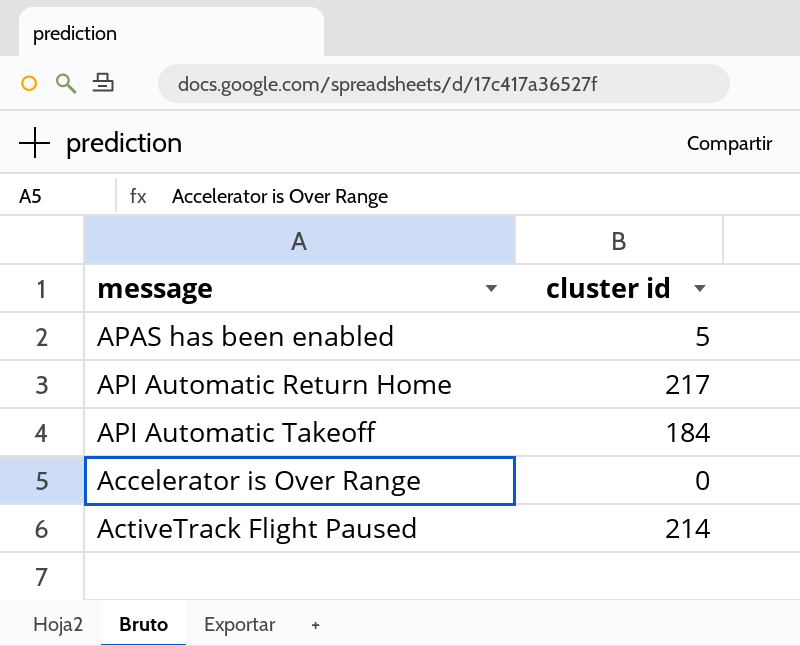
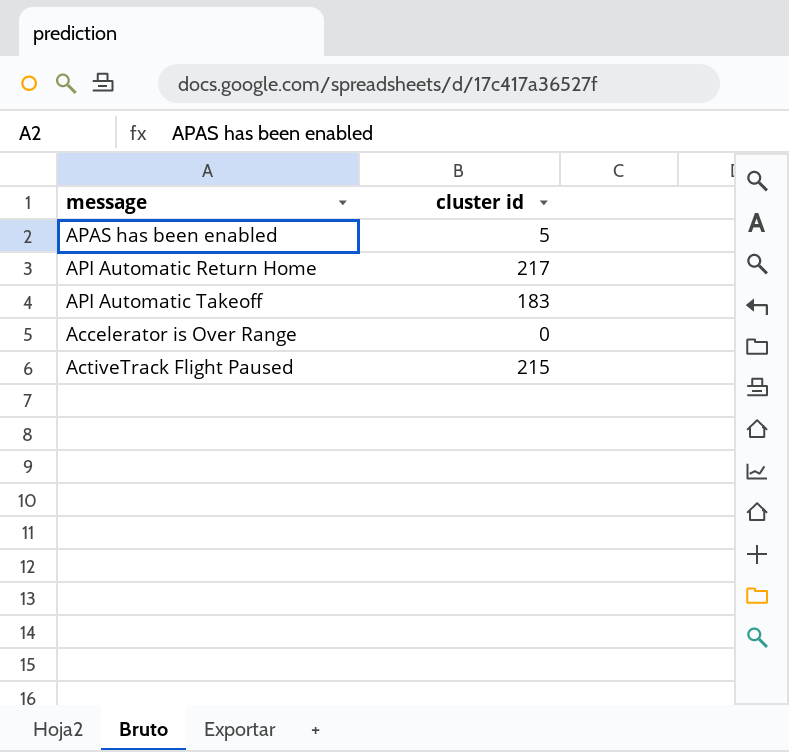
API Automatic Takeoff | cluster id: 184 -> 183
ActiveTrack Flight Paused | cluster id: 214 -> 215

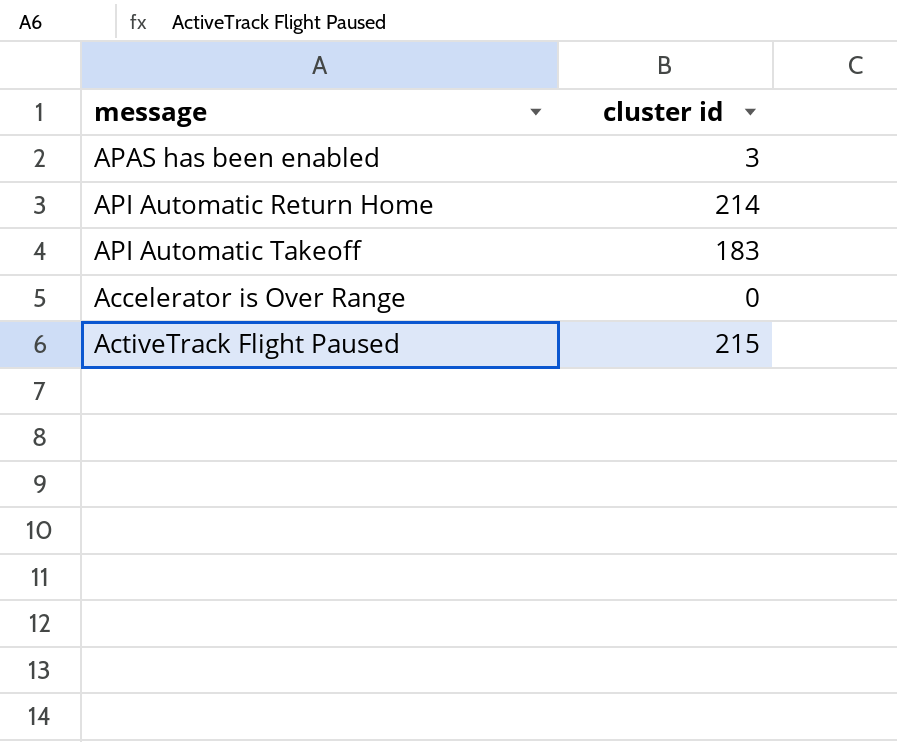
APAS has been enabled | cluster id: 5 -> 3
API Automatic Return Home | cluster id: 217 -> 214

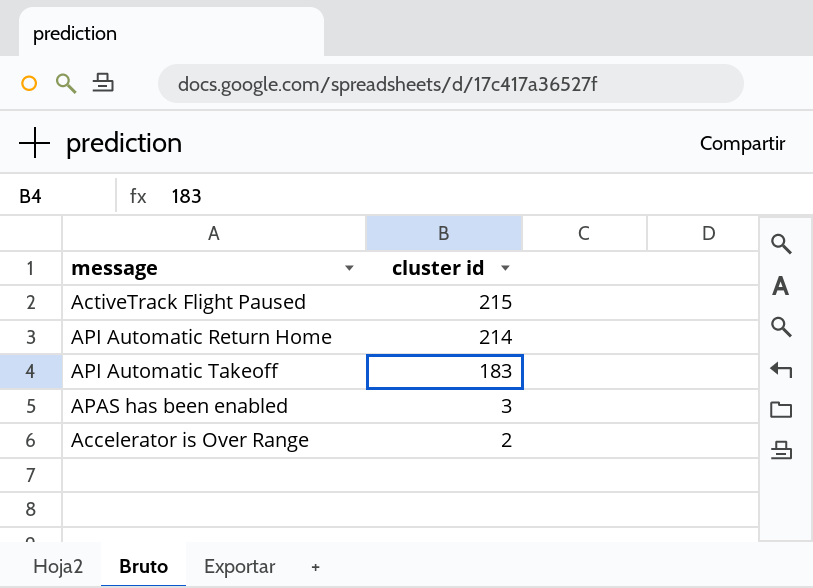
row order: none -> cluster id descending
Accelerator is Over Range | cluster id: 0 -> 2

